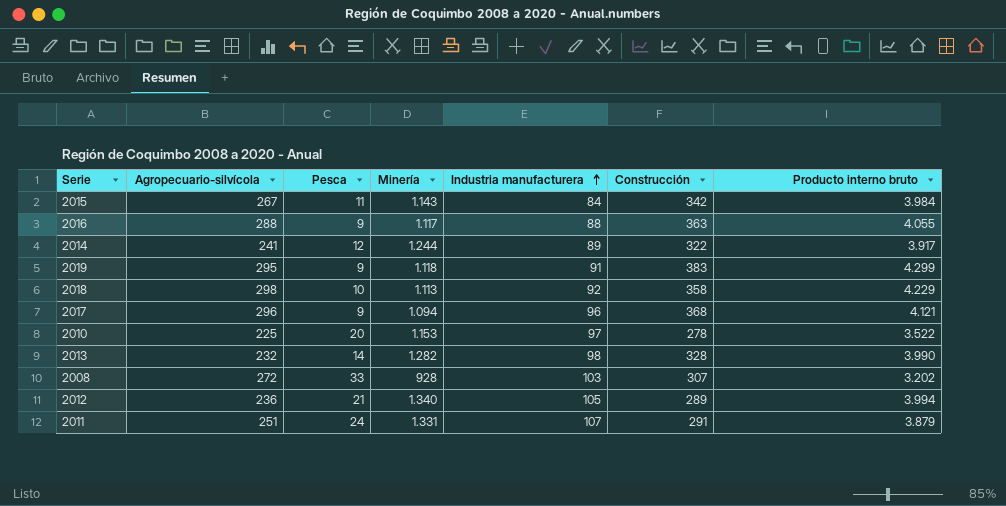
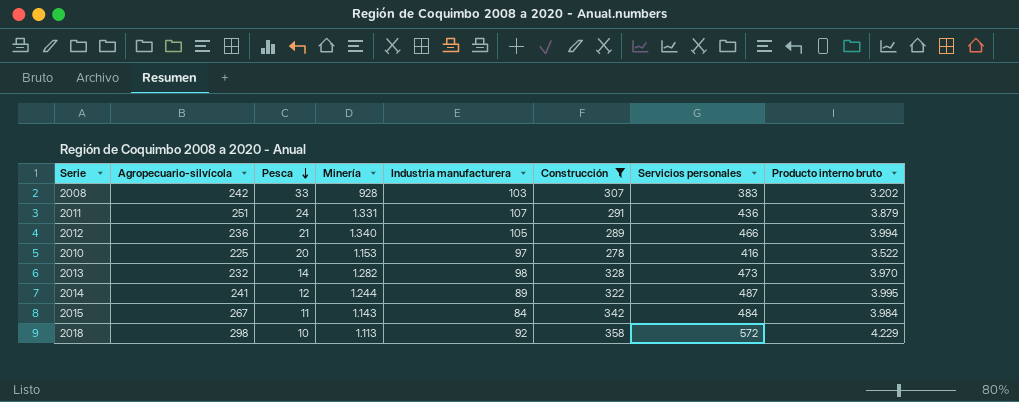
filter: none -> Construcción <= 358
row order: Industria manufacturera ascending -> Pesca descending
column Servicios personales | position: none -> 7
2008 | Agropecuario-silvícola: 272 -> 242
2013 | Producto interno bruto: 3.990 -> 3.970
2014 | Producto interno bruto: 3.917 -> 3.995

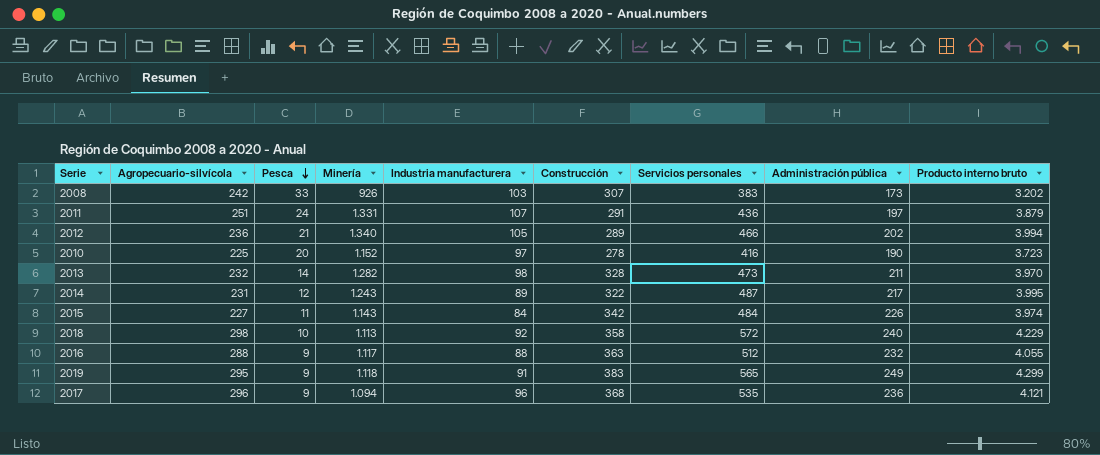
filter: Construcción <= 358 -> none
column Administración pública | position: none -> 8
2008 | Minería: 928 -> 926
2010 | Minería: 1.153 -> 1.152
2010 | Producto interno bruto: 3.522 -> 3.723
2014 | Agropecuario-silvícola: 241 -> 231
2014 | Minería: 1.244 -> 1.243
2015 | Agropecuario-silvícola: 267 -> 227
2015 | Producto interno bruto: 3.984 -> 3.974

